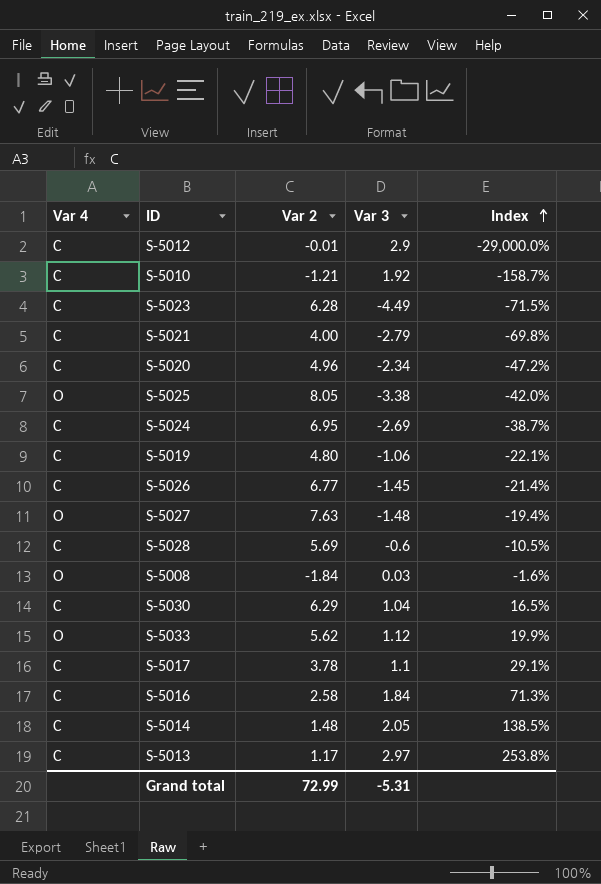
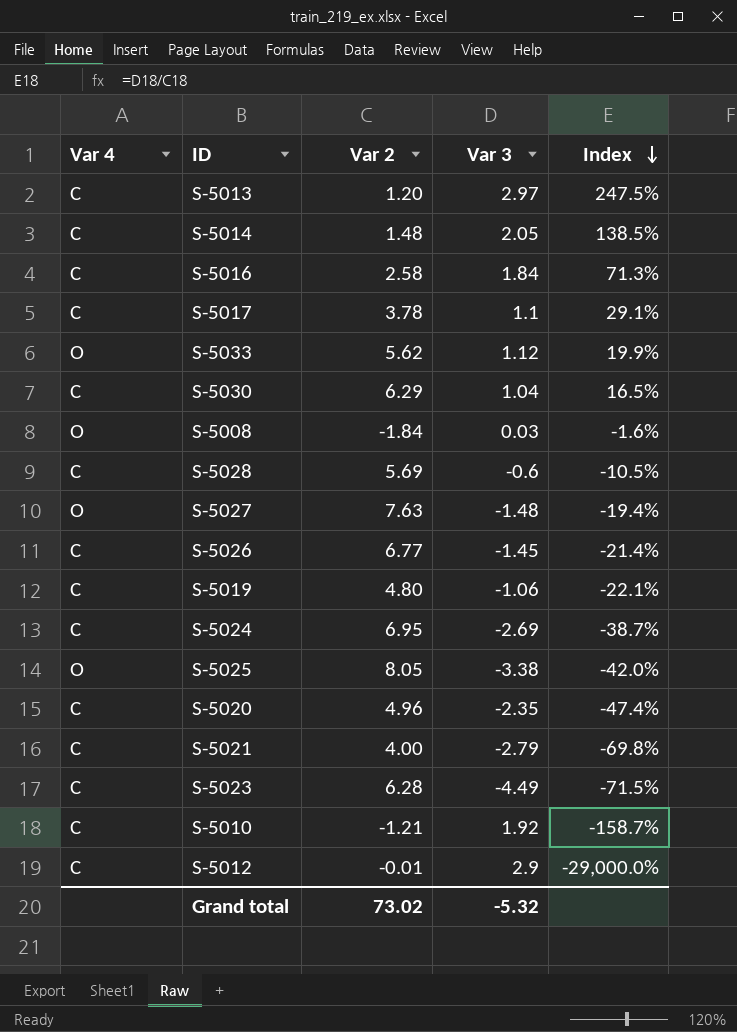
row order: Index ascending -> Index descending
S-5013 | Var 2: 1.17 -> 1.20
S-5013 | Index: 253.8% -> 247.5%
S-5020 | Var 3: -2.34 -> -2.35
S-5020 | Index: -47.2% -> -47.4%
Grand total | Var 2: 72.99 -> 73.02
Grand total | Var 3: -5.31 -> -5.32

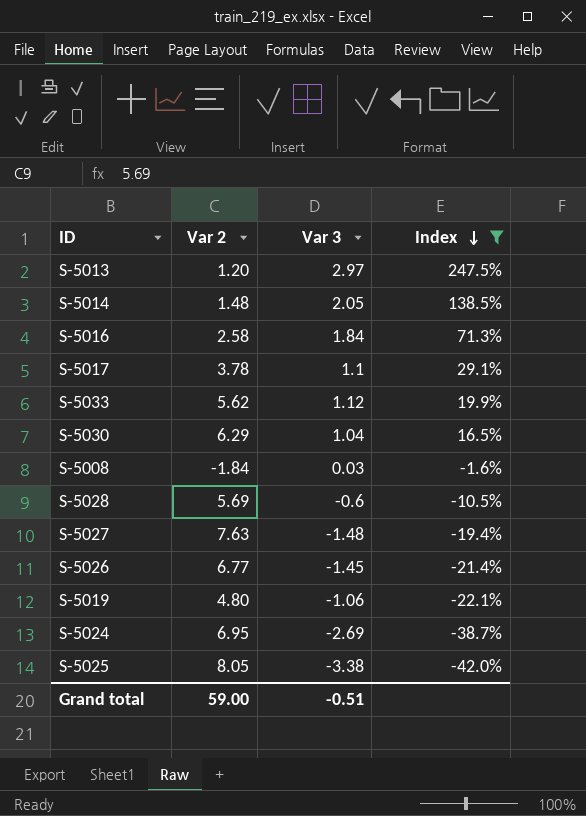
filter: none -> Index >= -42.0%
column Var 4 | position: 1 -> none
Grand total | Var 2: 73.02 -> 59.00
Grand total | Var 3: -5.32 -> -0.51

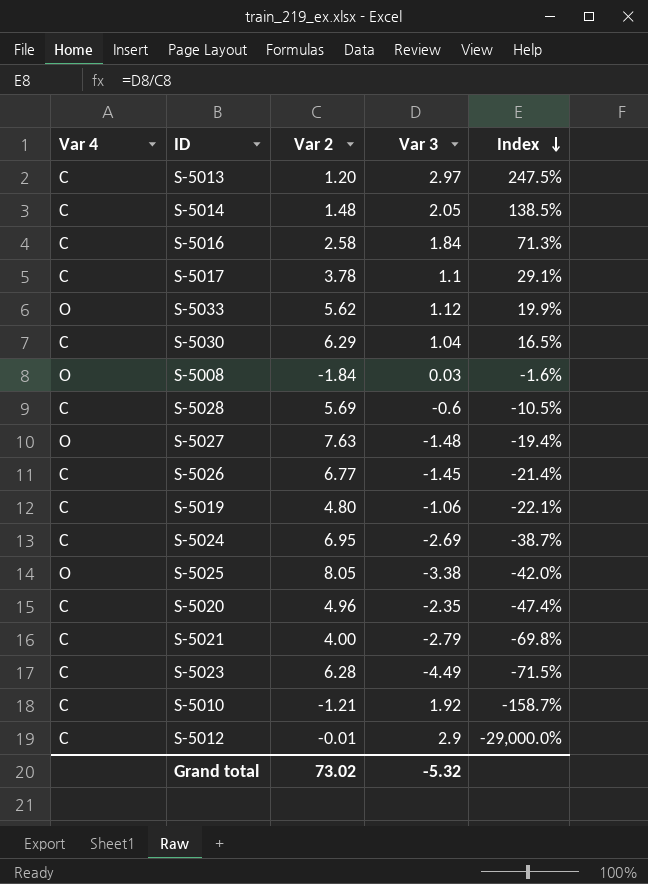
filter: Index >= -42.0% -> none
column Var 4 | position: none -> 1
Grand total | Var 2: 59.00 -> 73.02
Grand total | Var 3: -0.51 -> -5.32

